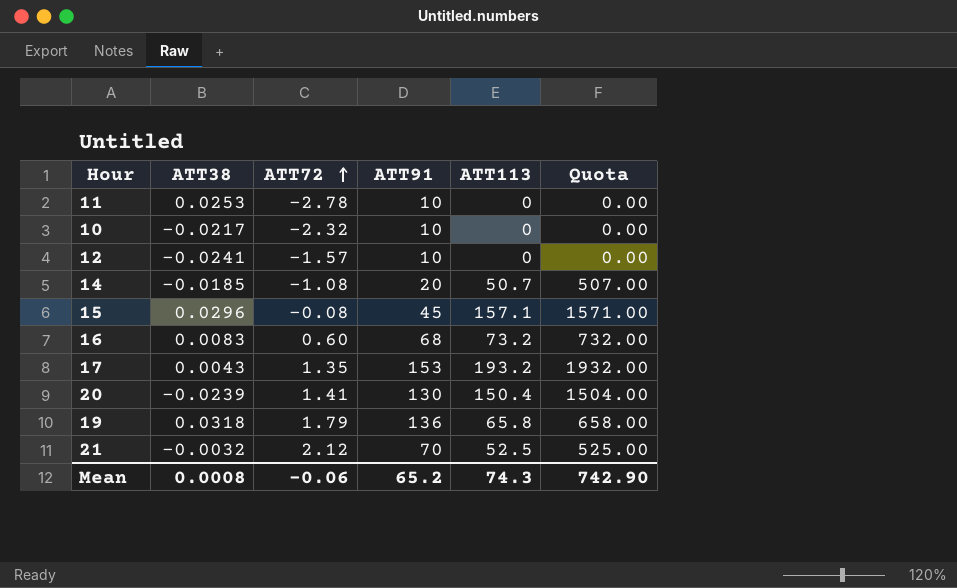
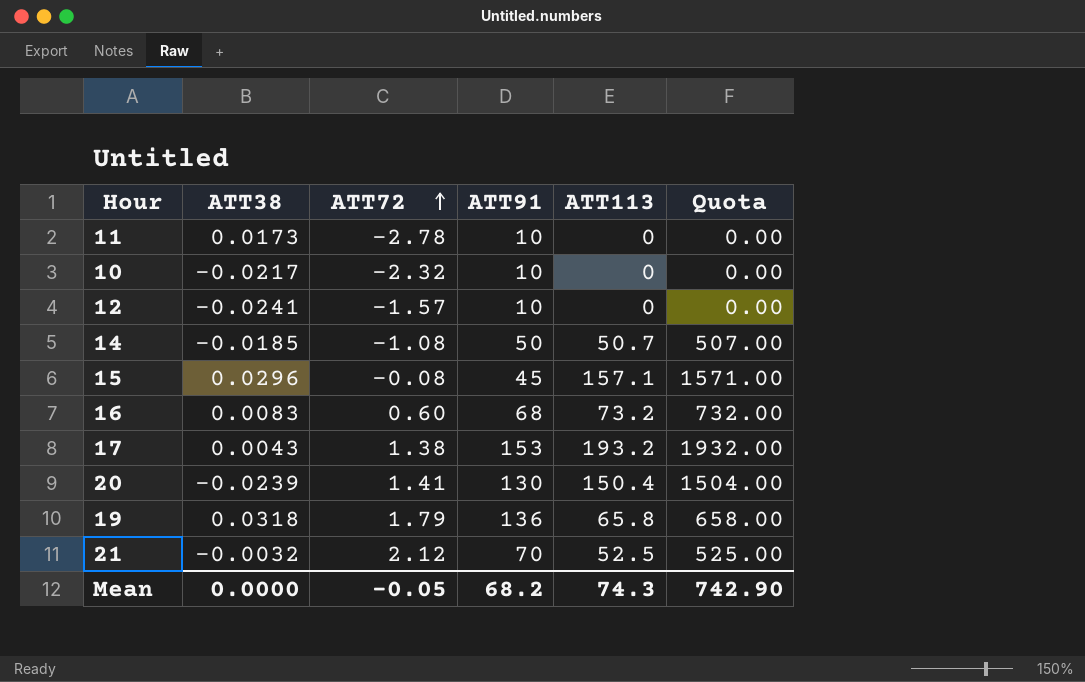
11 | ATT38: 0.0253 -> 0.0173
14 | ATT91: 20 -> 50
17 | ATT72: 1.35 -> 1.38
Mean | ATT38: 0.0008 -> 0.0000
Mean | ATT72: -0.06 -> -0.05
Mean | ATT91: 65.2 -> 68.2

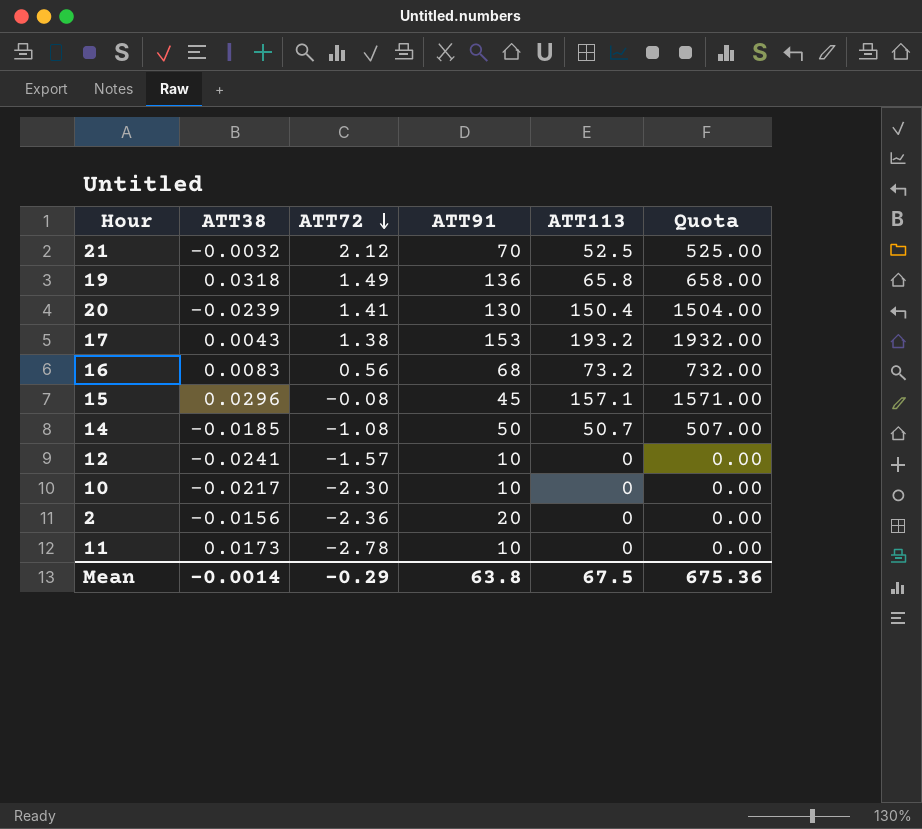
row order: ATT72 ascending -> ATT72 descending
19 | ATT72: 1.79 -> 1.49
16 | ATT72: 0.60 -> 0.56
10 | ATT72: -2.32 -> -2.30
row 2: none -> -0.0156 | -2.36 | 20 | 0 | 0.00
Mean | ATT38: 0.0000 -> -0.0014
Mean | ATT72: -0.05 -> -0.29
Mean | ATT91: 68.2 -> 63.8
Mean | ATT113: 74.3 -> 67.5
Mean | Quota: 742.90 -> 675.36

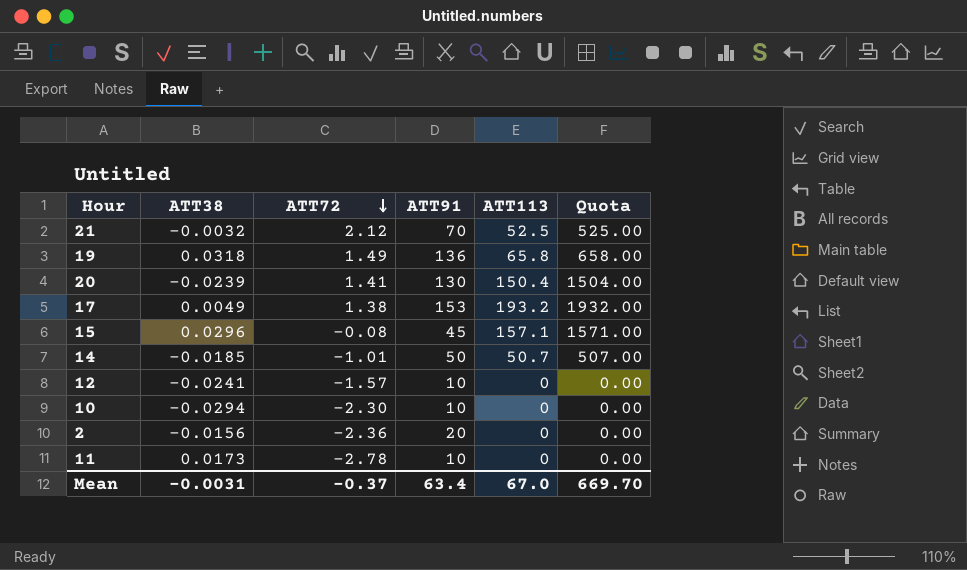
row 16: 0.0083 | 0.56 | 68 | 73.2 | 732.00 -> none
17 | ATT38: 0.0043 -> 0.0049
14 | ATT72: -1.08 -> -1.01
10 | ATT38: -0.0217 -> -0.0294
Mean | ATT38: -0.0014 -> -0.0031
Mean | ATT72: -0.29 -> -0.37
Mean | ATT91: 63.8 -> 63.4
Mean | ATT113: 67.5 -> 67.0
Mean | Quota: 675.36 -> 669.70

